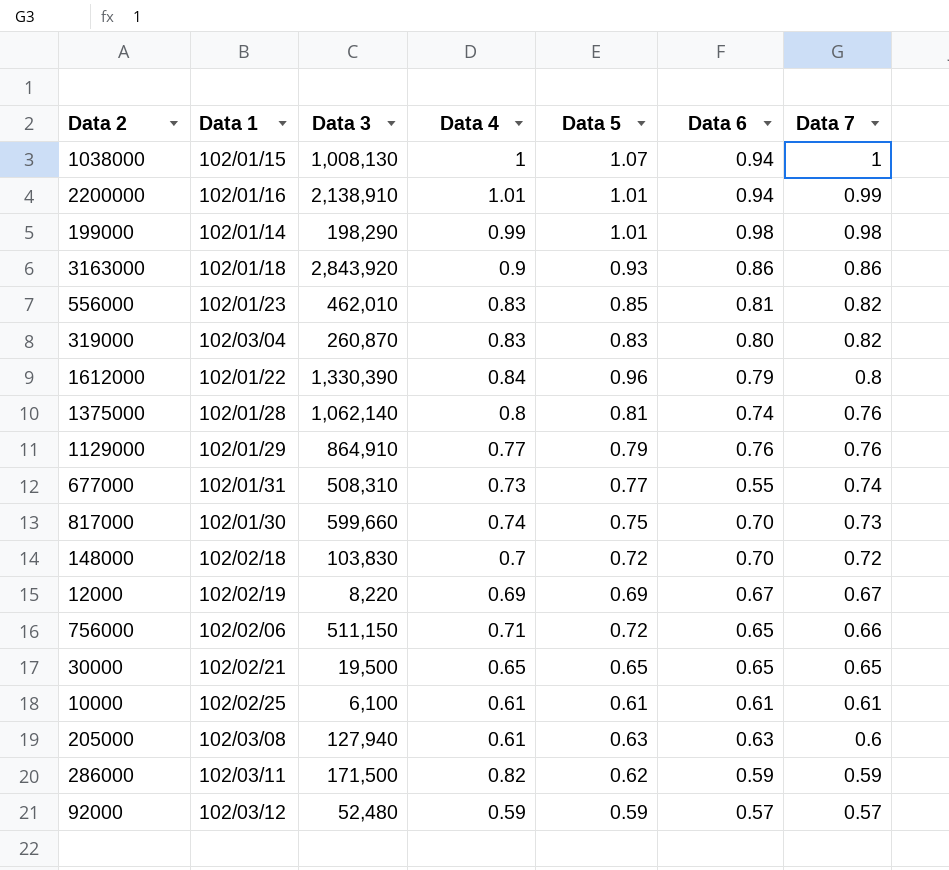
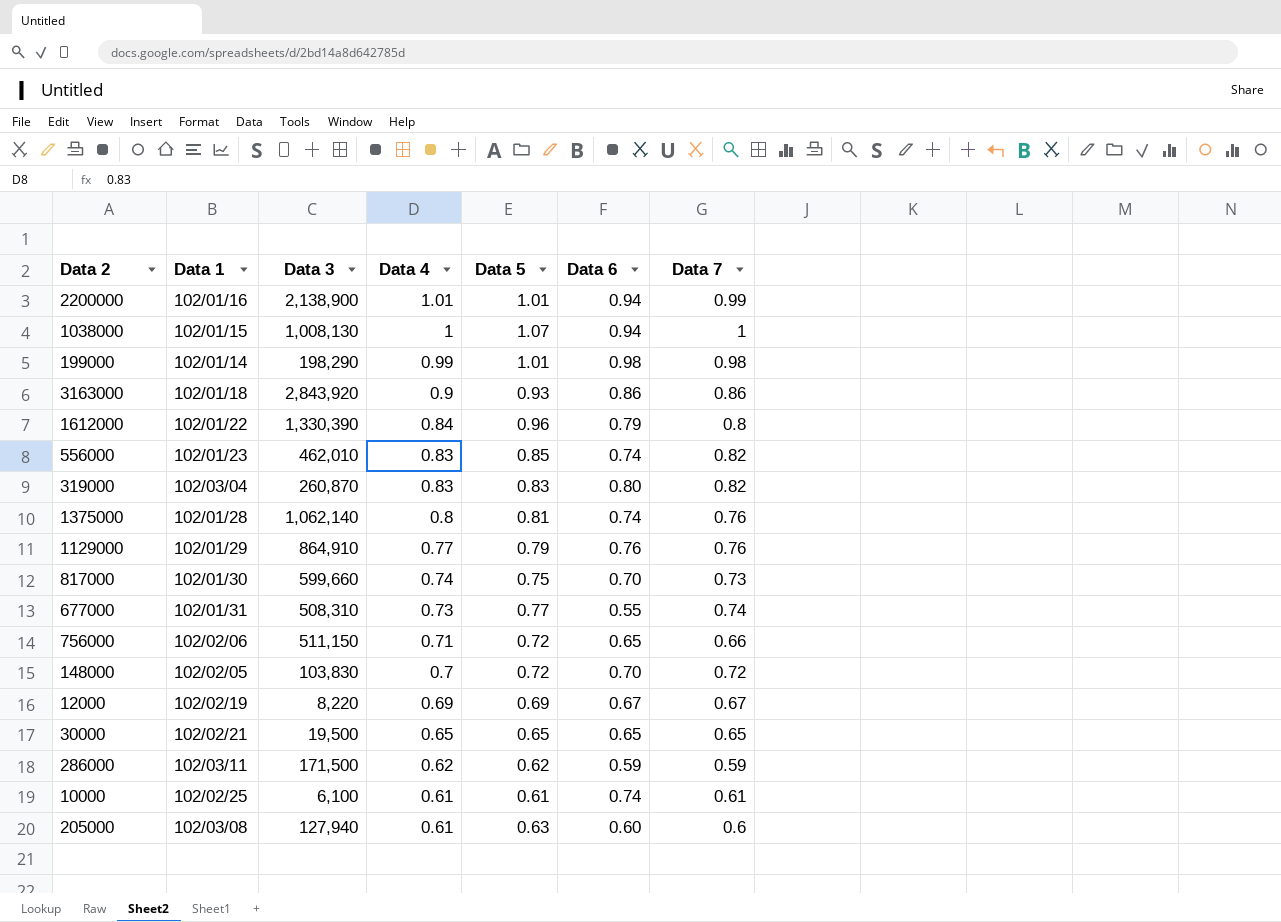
row order: Data 7 descending -> Data 4 descending
row 92000: 102/03/12 | 52,480 | 0.59 | 0.59 | 0.57 | 0.57 -> none
2200000 | Data 3: 2,138,910 -> 2,138,900
556000 | Data 6: 0.81 -> 0.74
148000 | Data 1: 102/02/18 -> 102/02/05
286000 | Data 4: 0.82 -> 0.62
10000 | Data 6: 0.61 -> 0.74
205000 | Data 6: 0.63 -> 0.60

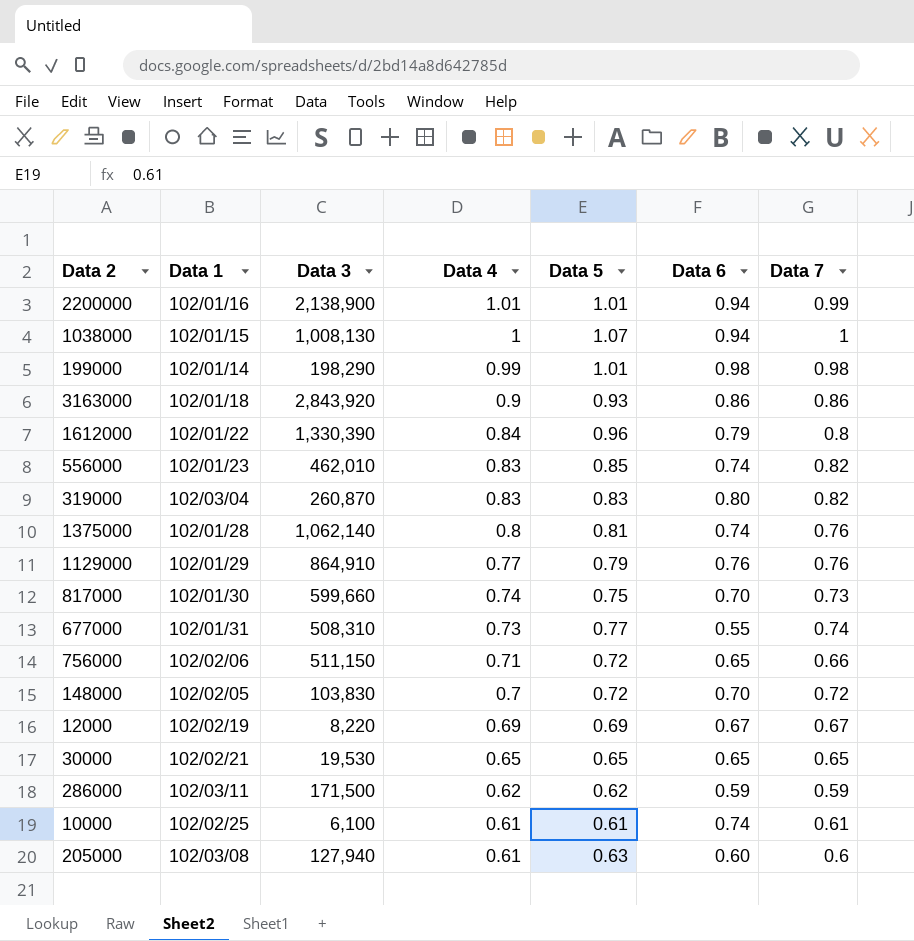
30000 | Data 3: 19,500 -> 19,530

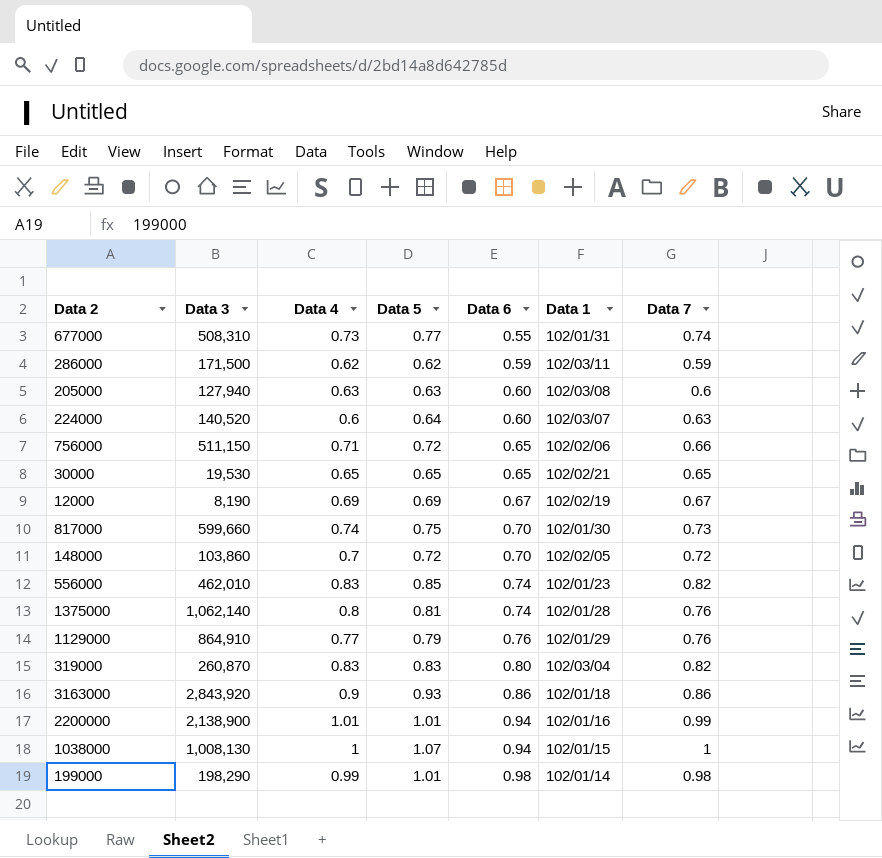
row order: Data 4 descending -> Data 6 ascending
column Data 1 | position: 2 -> 6
row 1612000: 102/01/22 | 1,330,390 | 0.84 | 0.96 | 0.79 | 0.8 -> none
row 10000: 102/02/25 | 6,100 | 0.61 | 0.61 | 0.74 | 0.61 -> none
205000 | Data 4: 0.61 -> 0.63
row 224000: none -> 140,520 | 0.6 | 0.64 | 0.60 | 102/03/07 | 0.63
12000 | Data 3: 8,220 -> 8,190
148000 | Data 3: 103,830 -> 103,860

